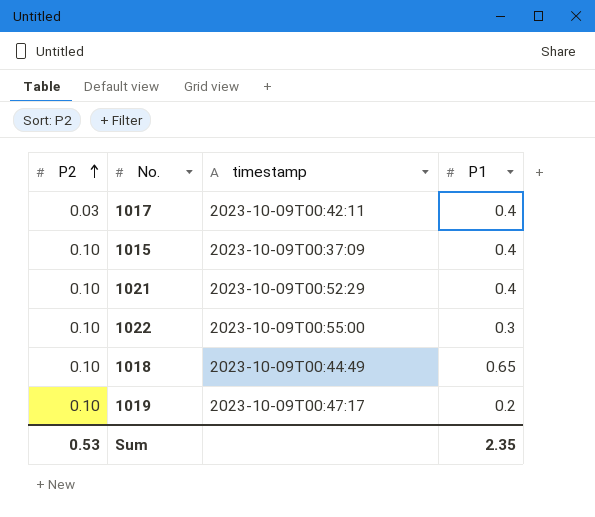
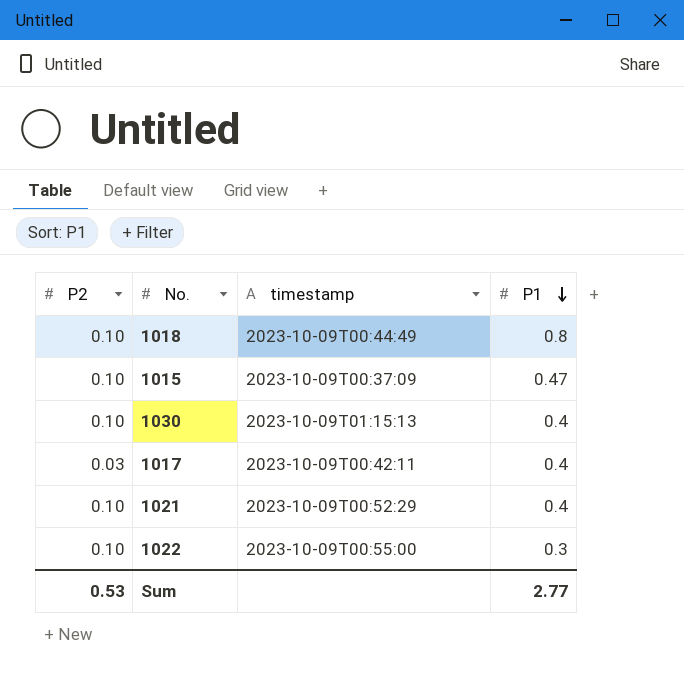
row order: P2 ascending -> P1 descending
row 1019: 0.10 | 2023-10-09T00:47:17 | 0.2 -> none
1018 | P1: 0.65 -> 0.8
1015 | P1: 0.4 -> 0.47
row 1030: none -> 0.10 | 2023-10-09T01:15:13 | 0.4
Sum | P1: 2.35 -> 2.77

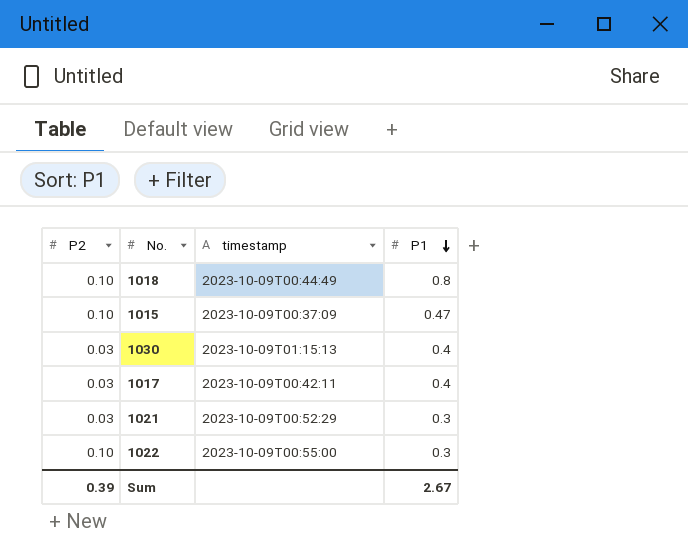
1030 | P2: 0.10 -> 0.03
1021 | P2: 0.10 -> 0.03
1021 | P1: 0.4 -> 0.3
Sum | P2: 0.53 -> 0.39
Sum | P1: 2.77 -> 2.67

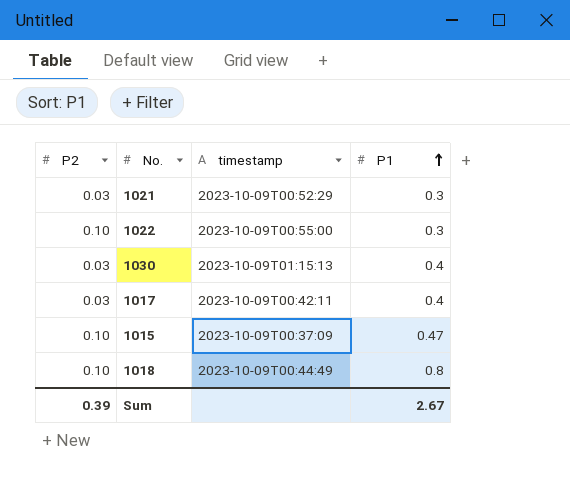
row order: P1 descending -> P1 ascending

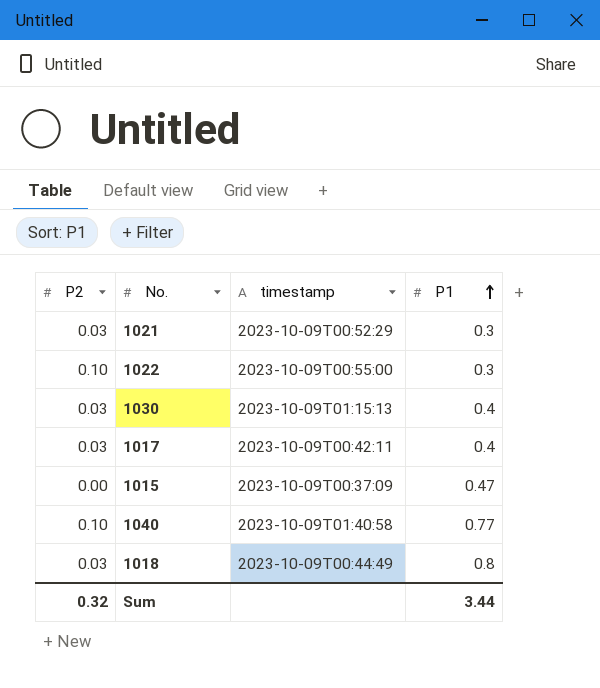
1015 | P2: 0.10 -> 0.00
row 1040: none -> 0.10 | 2023-10-09T01:40:58 | 0.77
1018 | P2: 0.10 -> 0.03
Sum | P2: 0.39 -> 0.32
Sum | P1: 2.67 -> 3.44

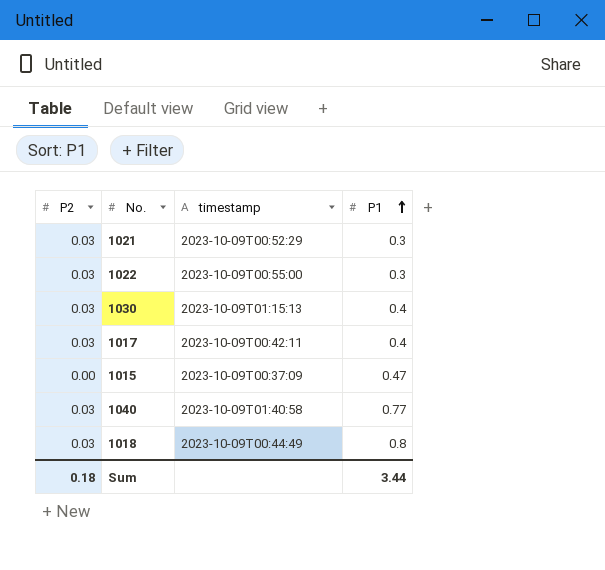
1022 | P2: 0.10 -> 0.03
1040 | P2: 0.10 -> 0.03
Sum | P2: 0.32 -> 0.18

